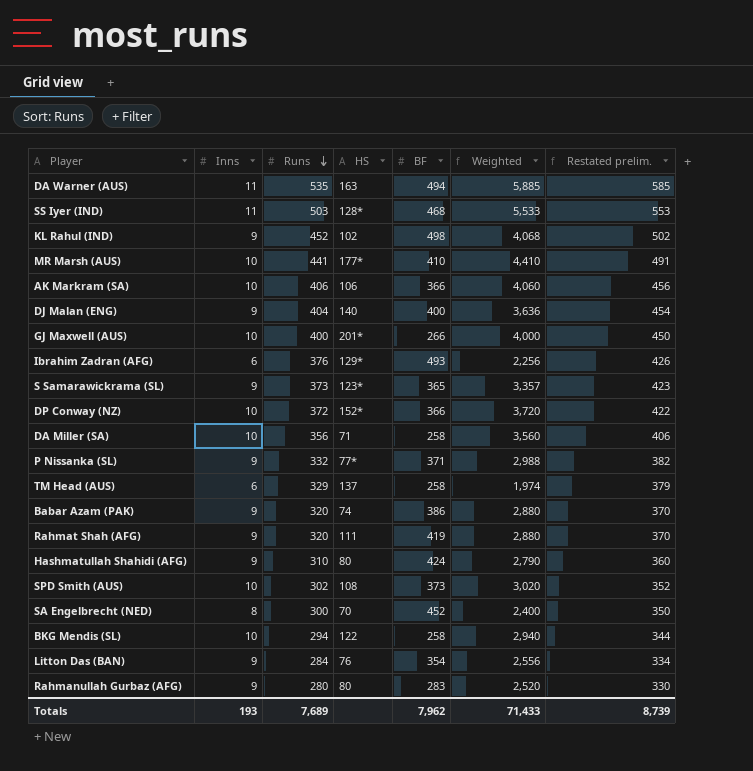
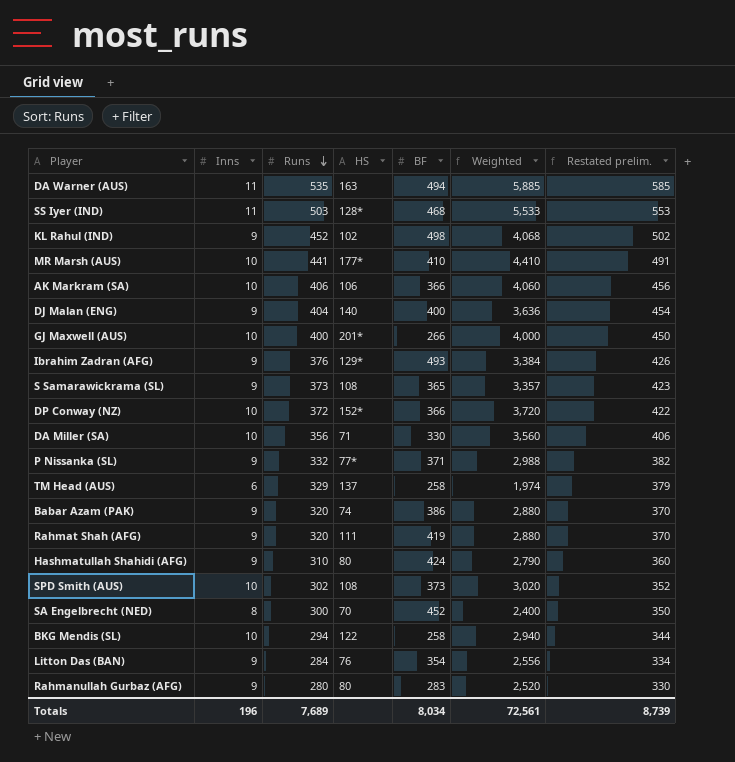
Ibrahim Zadran (AFG) | Inns: 6 -> 9
Ibrahim Zadran (AFG) | Weighted: 2,256 -> 3,384
S Samarawickrama (SL) | HS: 123* -> 108
DA Miller (SA) | BF: 258 -> 330
Totals | Inns: 193 -> 196
Totals | BF: 7,962 -> 8,034
Totals | Weighted: 71,433 -> 72,561

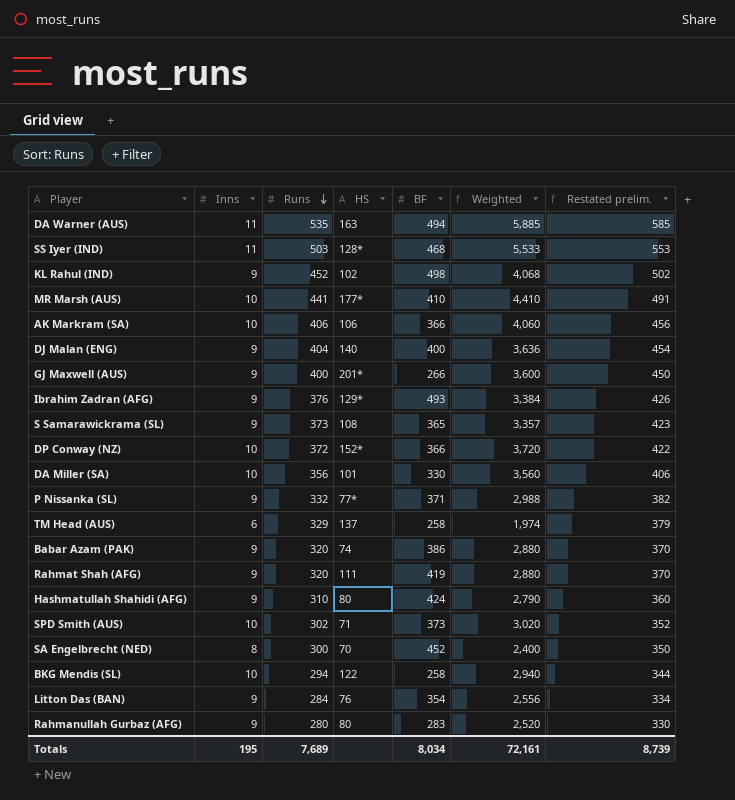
GJ Maxwell (AUS) | Inns: 10 -> 9
GJ Maxwell (AUS) | Weighted: 4,000 -> 3,600
DA Miller (SA) | HS: 71 -> 101
SPD Smith (AUS) | HS: 108 -> 71
Totals | Inns: 196 -> 195
Totals | Weighted: 72,561 -> 72,161

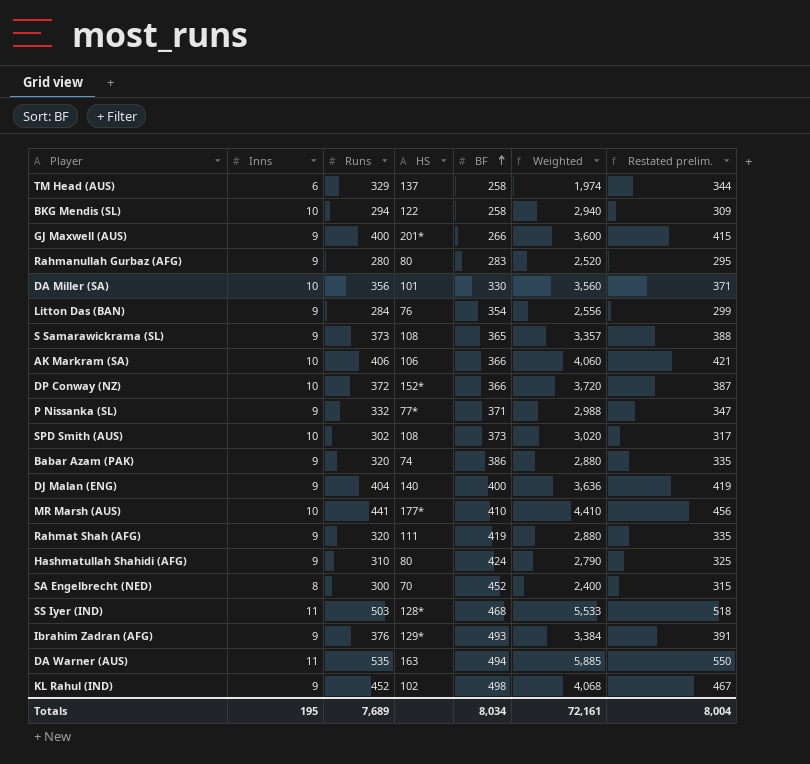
row order: Runs descending -> BF ascending
column Restated prelim. | formula: [Runs] + 50 -> [Runs] + 15
SPD Smith (AUS) | HS: 71 -> 108
Totals | Restated prelim.: 8,739 -> 8,004

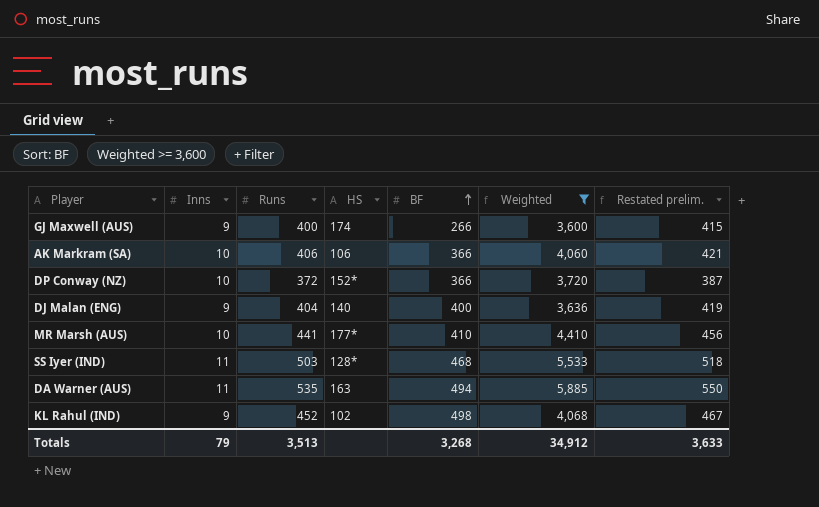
filter: none -> Weighted >= 3,600
GJ Maxwell (AUS) | HS: 201* -> 174
Totals | Inns: 195 -> 79
Totals | Runs: 7,689 -> 3,513
Totals | BF: 8,034 -> 3,268
Totals | Weighted: 72,161 -> 34,912
Totals | Restated prelim.: 8,004 -> 3,633

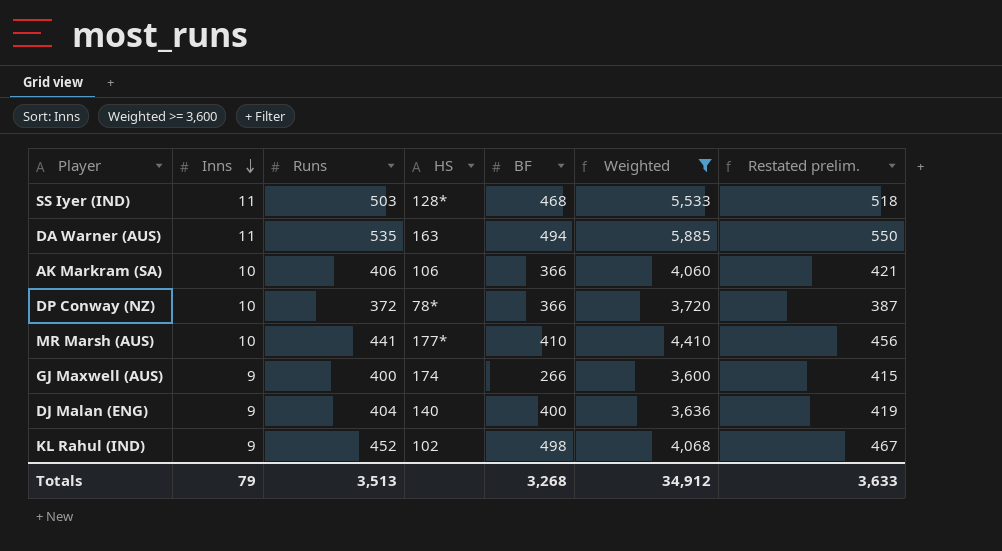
row order: BF ascending -> Inns descending
DP Conway (NZ) | HS: 152* -> 78*

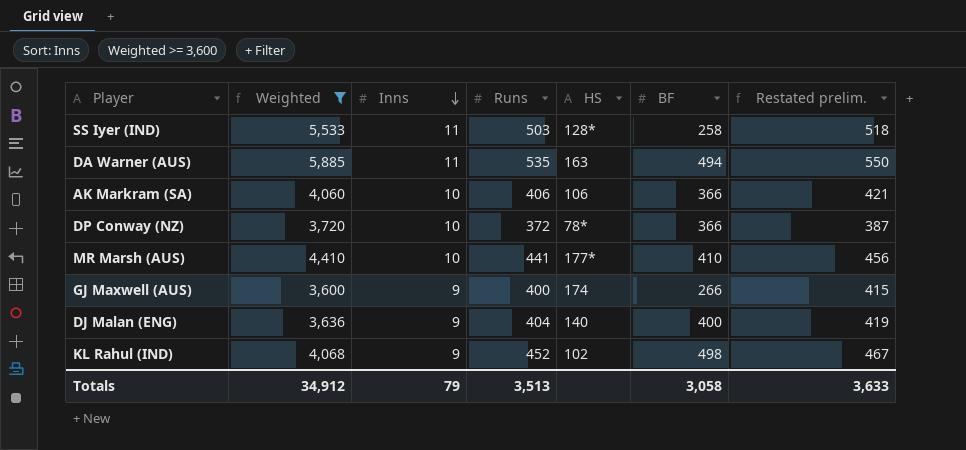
column Weighted | position: 6 -> 2
SS Iyer (IND) | BF: 468 -> 258
Totals | BF: 3,268 -> 3,058

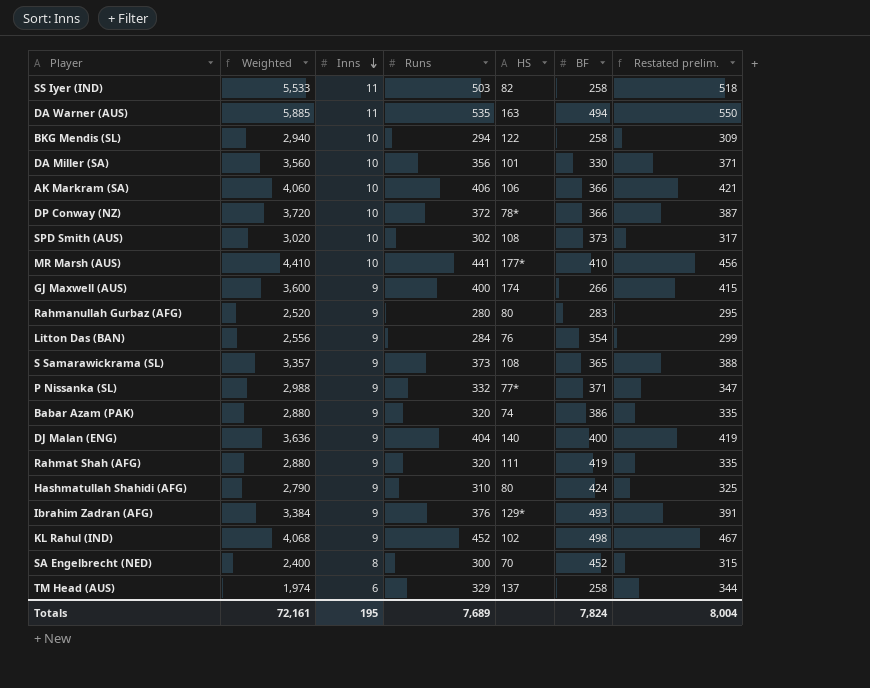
filter: Weighted >= 3,600 -> none
SS Iyer (IND) | HS: 128* -> 82
Totals | Weighted: 34,912 -> 72,161
Totals | Inns: 79 -> 195
Totals | Runs: 3,513 -> 7,689
Totals | BF: 3,058 -> 7,824
Totals | Restated prelim.: 3,633 -> 8,004

